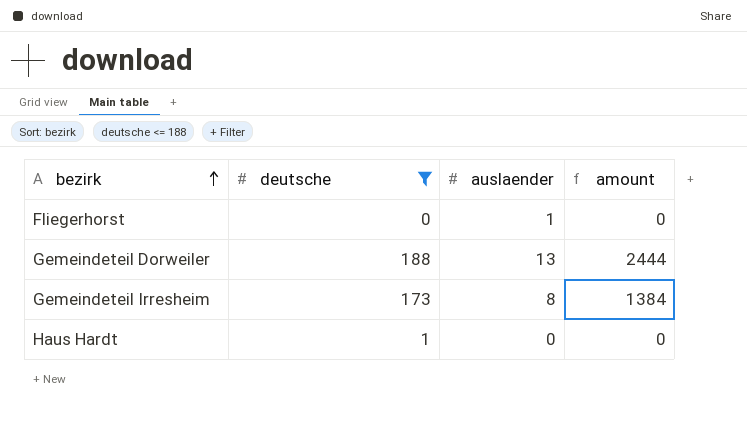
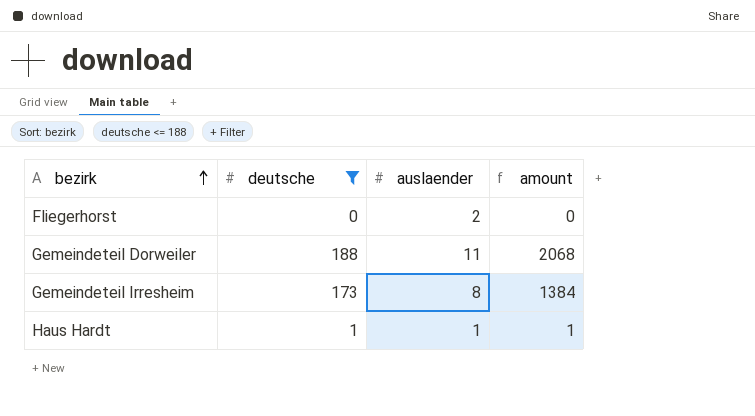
Fliegerhorst | auslaender: 1 -> 2
Gemeindeteil Dorweiler | auslaender: 13 -> 11
Gemeindeteil Dorweiler | amount: 2444 -> 2068
Haus Hardt | auslaender: 0 -> 1
Haus Hardt | amount: 0 -> 1

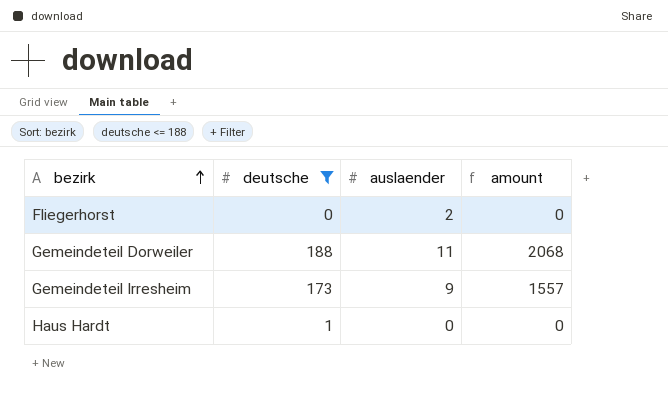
Gemeindeteil Irresheim | auslaender: 8 -> 9
Gemeindeteil Irresheim | amount: 1384 -> 1557
Haus Hardt | auslaender: 1 -> 0
Haus Hardt | amount: 1 -> 0

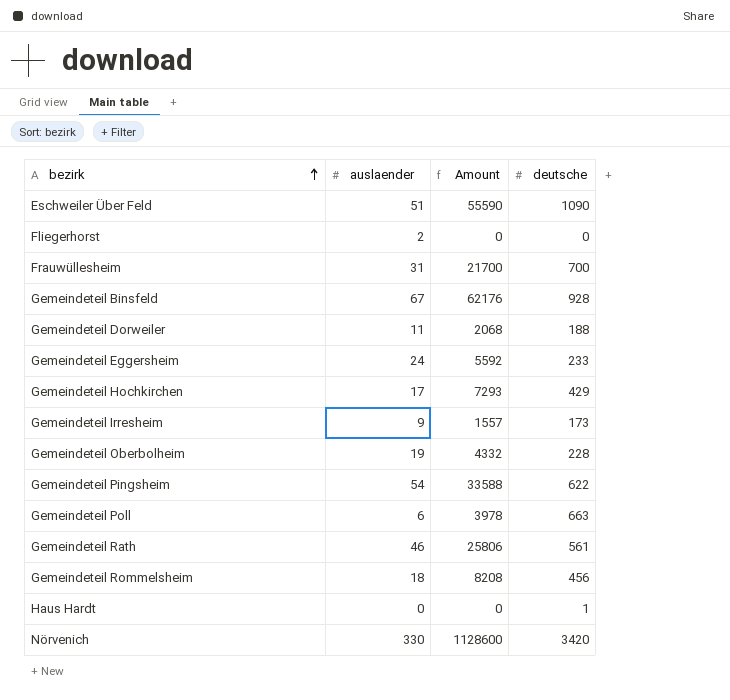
filter: deutsche <= 188 -> none
column name: amount -> Amount
column deutsche | position: 2 -> 4

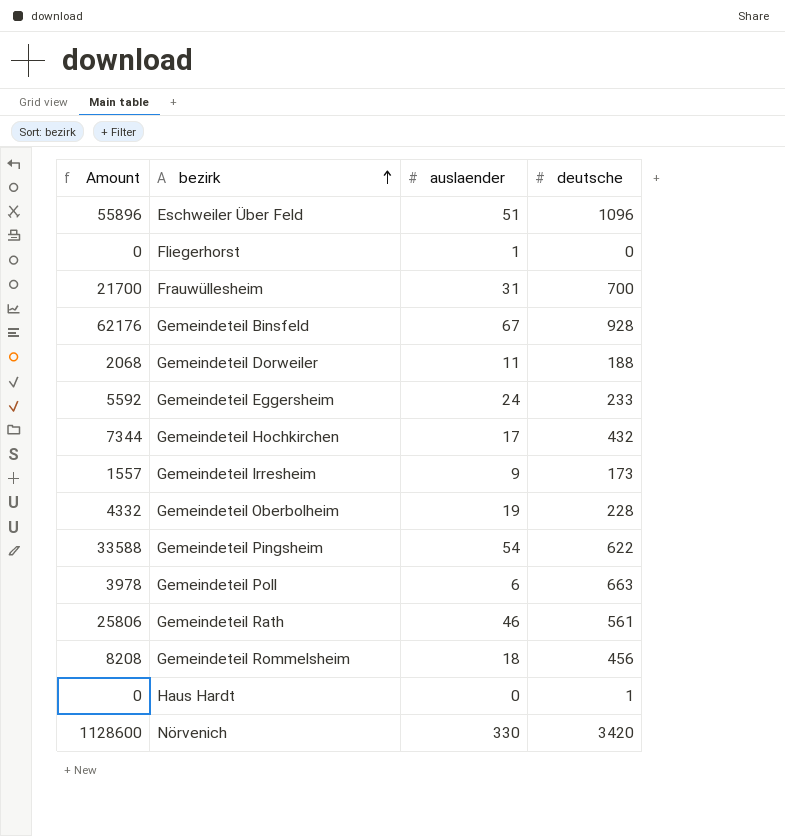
column Amount | position: 3 -> 1
Eschweiler Über Feld | Amount: 55590 -> 55896
Eschweiler Über Feld | deutsche: 1090 -> 1096
Fliegerhorst | auslaender: 2 -> 1
Gemeindeteil Hochkirchen | Amount: 7293 -> 7344
Gemeindeteil Hochkirchen | deutsche: 429 -> 432

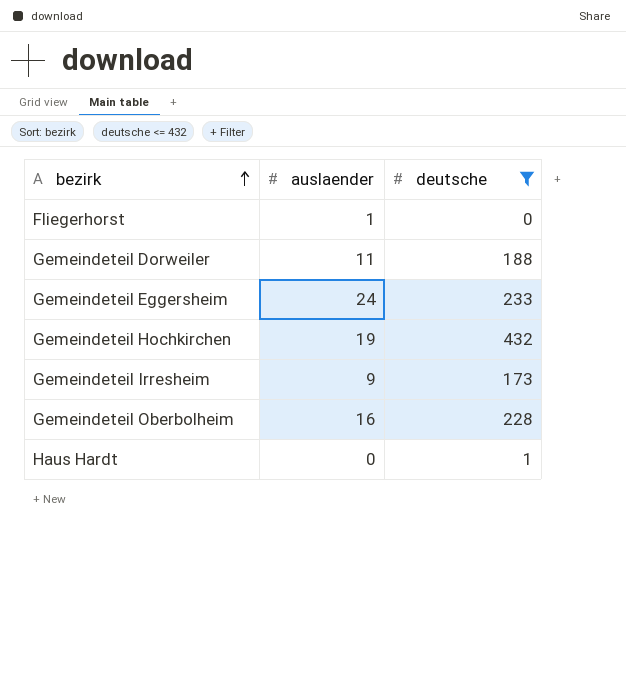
filter: none -> deutsche <= 432
column Amount | formula: [auslaender] * [deutsche] -> none
Gemeindeteil Hochkirchen | auslaender: 17 -> 19
Gemeindeteil Oberbolheim | auslaender: 19 -> 16

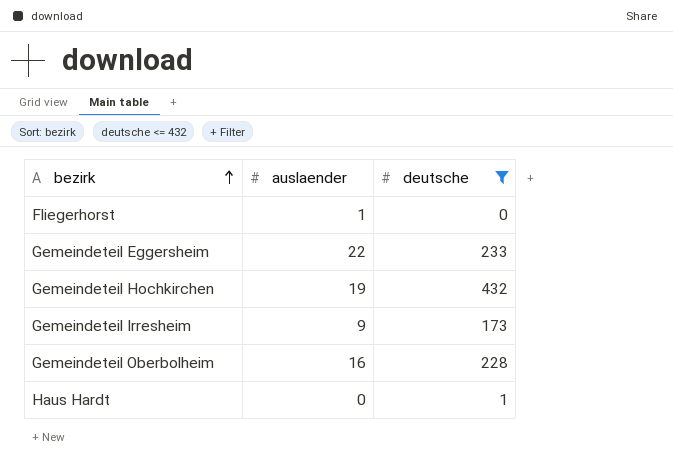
row Gemeindeteil Dorweiler: 11 | 188 -> none
Gemeindeteil Eggersheim | auslaender: 24 -> 22

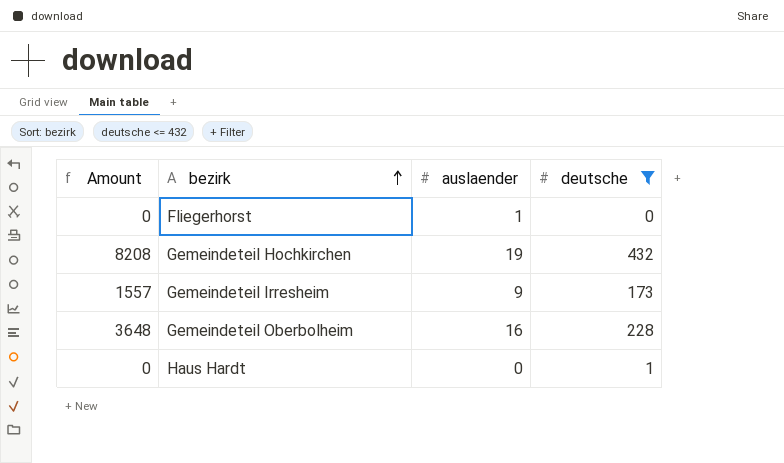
column Amount | formula: none -> [auslaender] * [deutsche]
row Gemeindeteil Eggersheim: 22 | 233 -> none

